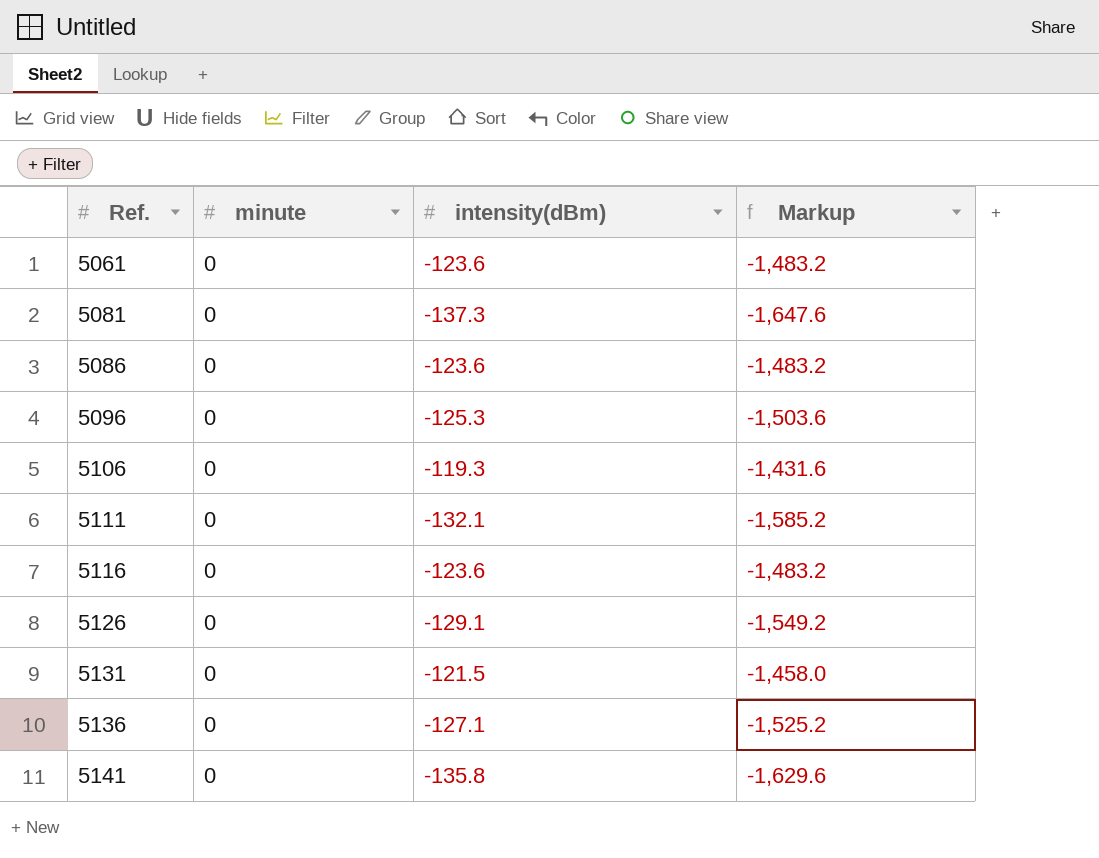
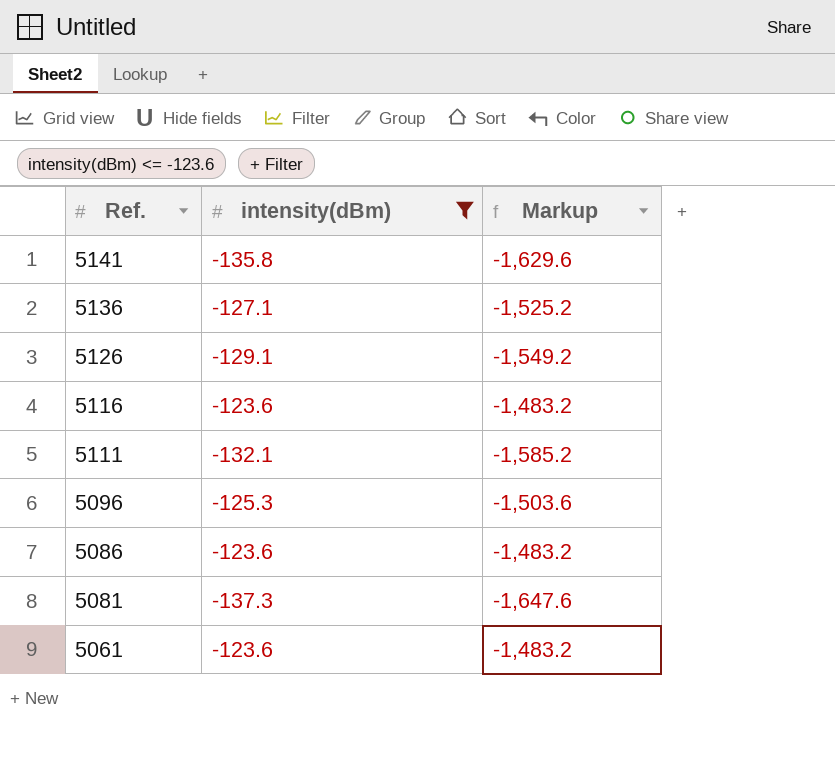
filter: none -> intensity(dBm) <= -123.6
row order: Ref. ascending -> Ref. descending
column minute | position: 2 -> none

